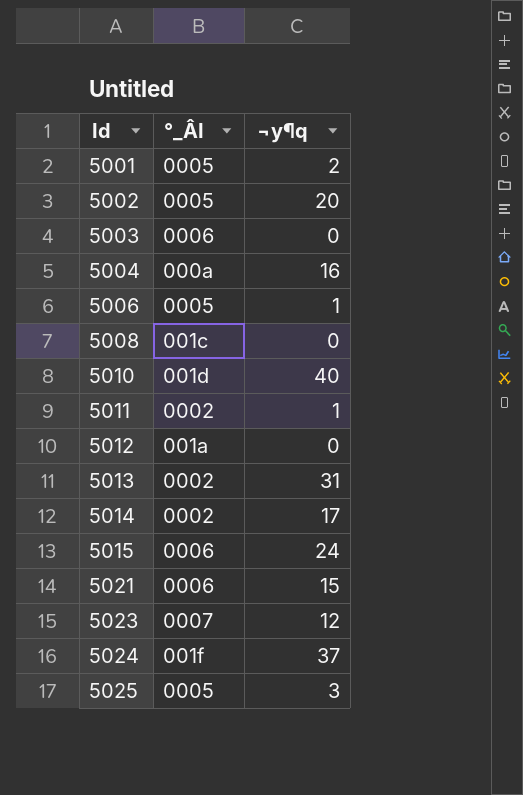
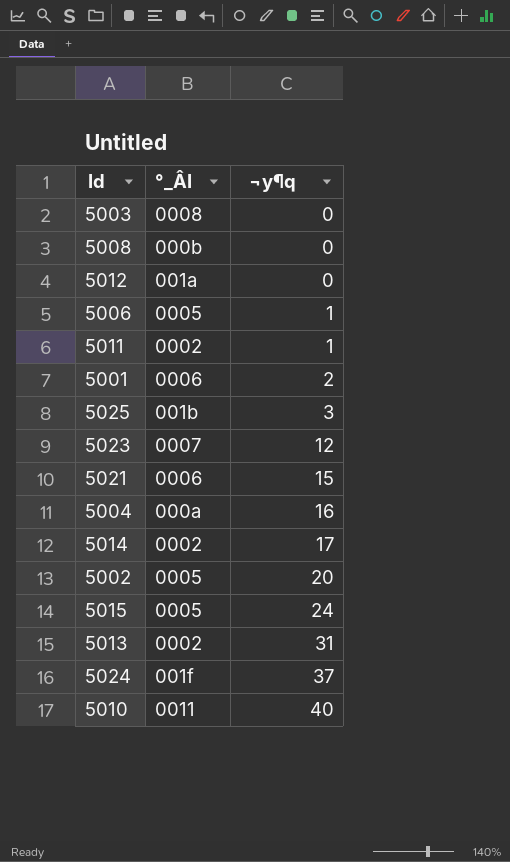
row order: Id ascending -> ¬y¶q ascending
5003 | °_ÂI: 0006 -> 0008
5008 | °_ÂI: 001c -> 000b
5001 | °_ÂI: 0005 -> 0006
5025 | °_ÂI: 0005 -> 001b
5015 | °_ÂI: 0006 -> 0005
5010 | °_ÂI: 001d -> 0011

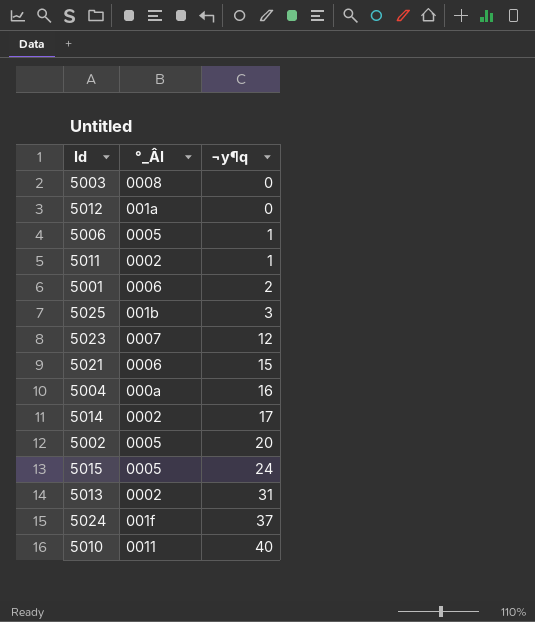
row 5008: 000b | 0 -> none

